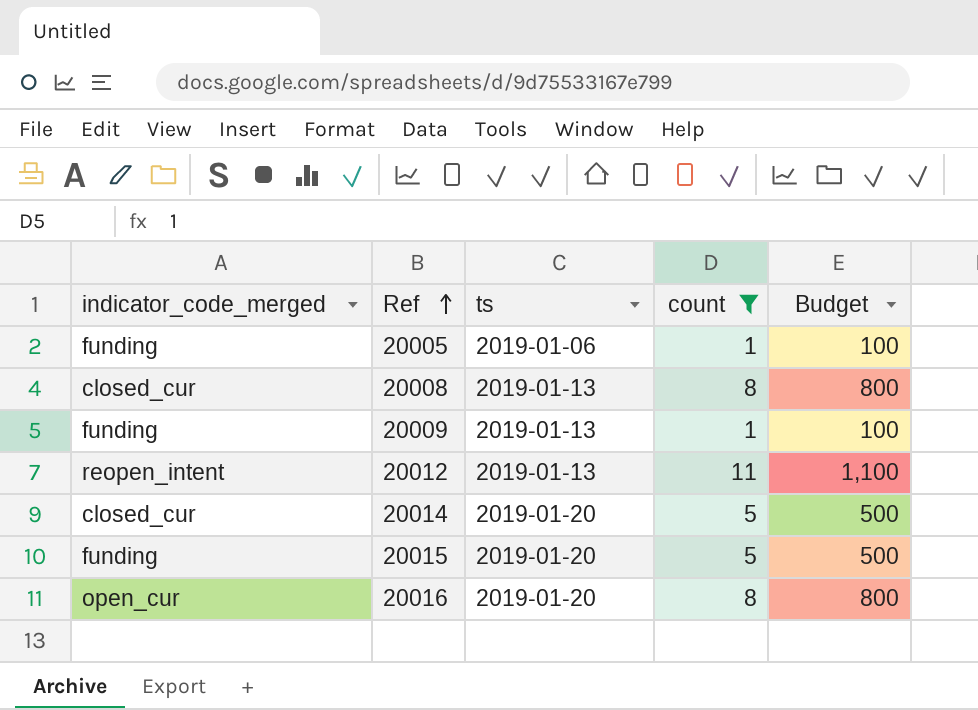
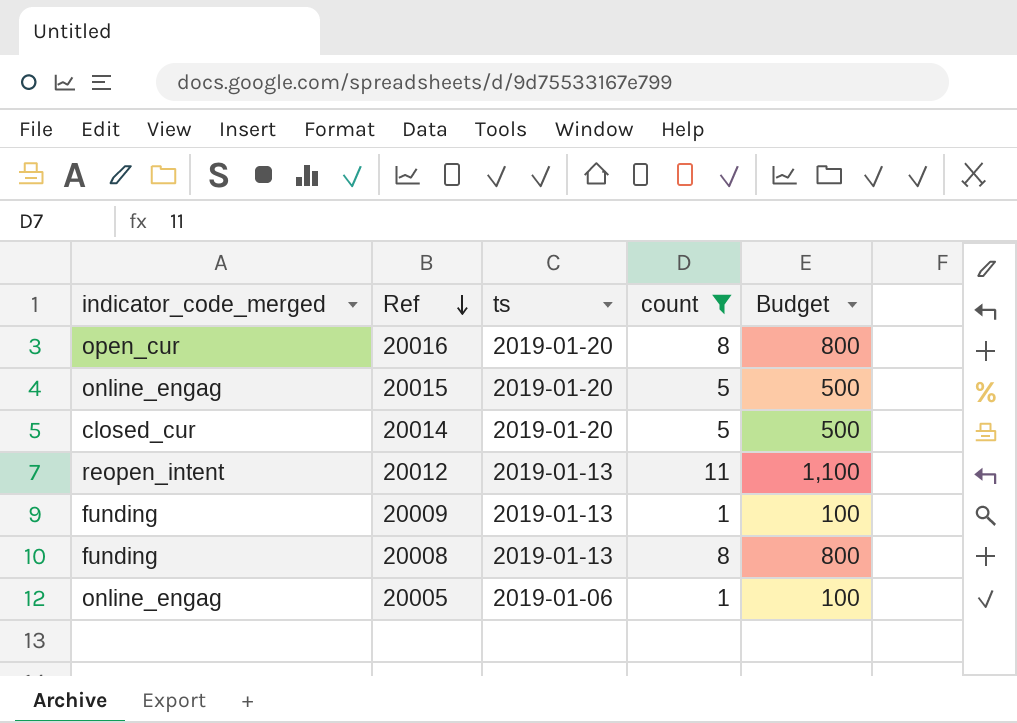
row order: Ref ascending -> Ref descending
20015 | indicator_code_merged: funding -> online_engag
20008 | indicator_code_merged: closed_cur -> funding
20005 | indicator_code_merged: funding -> online_engag

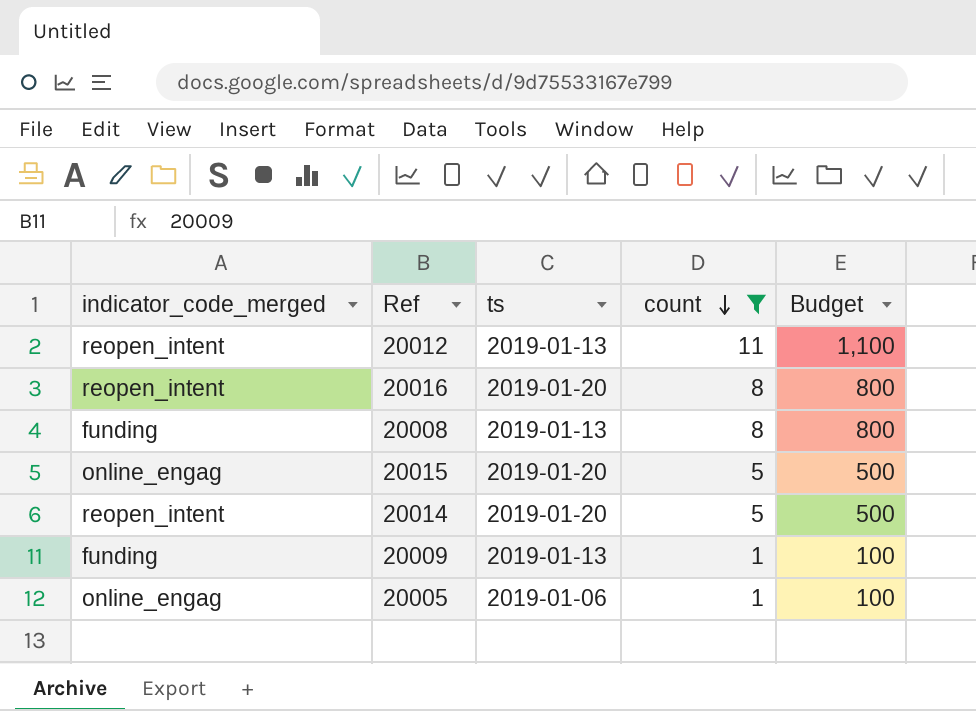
row order: Ref descending -> count descending
20016 | indicator_code_merged: open_cur -> reopen_intent
20014 | indicator_code_merged: closed_cur -> reopen_intent

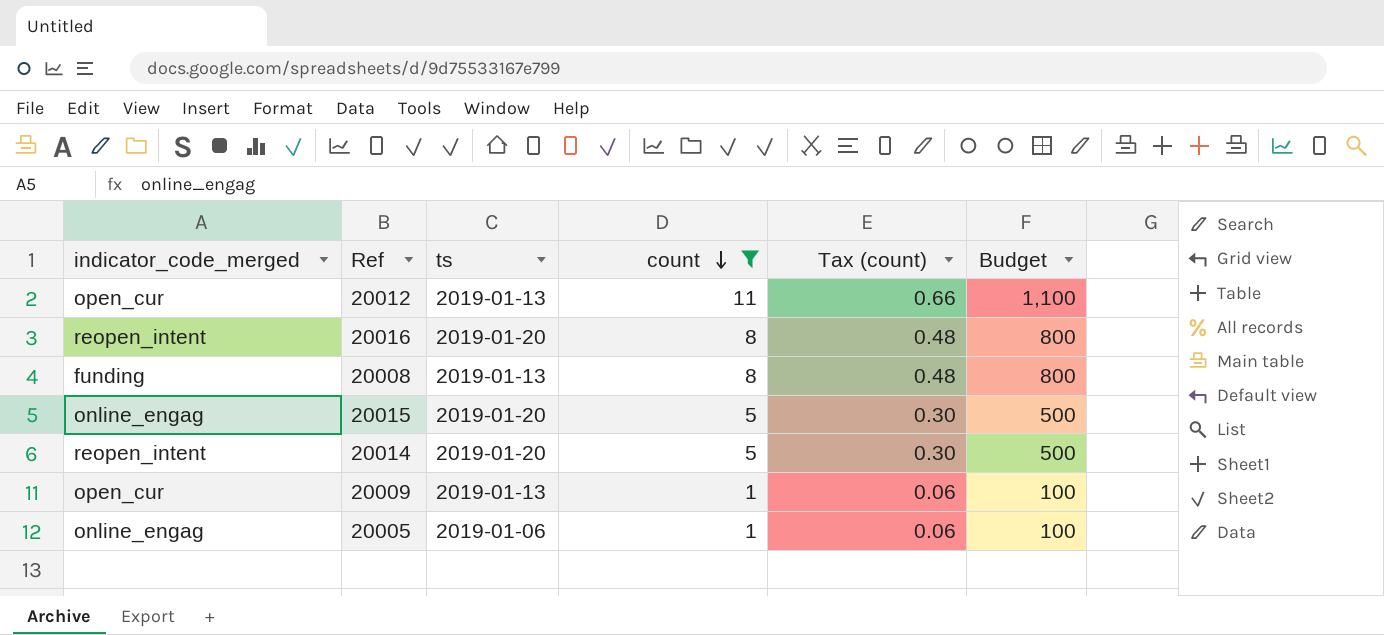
column Tax (count) | formula: none -> [count] * 0.06
20012 | indicator_code_merged: reopen_intent -> open_cur
20009 | indicator_code_merged: funding -> open_cur

